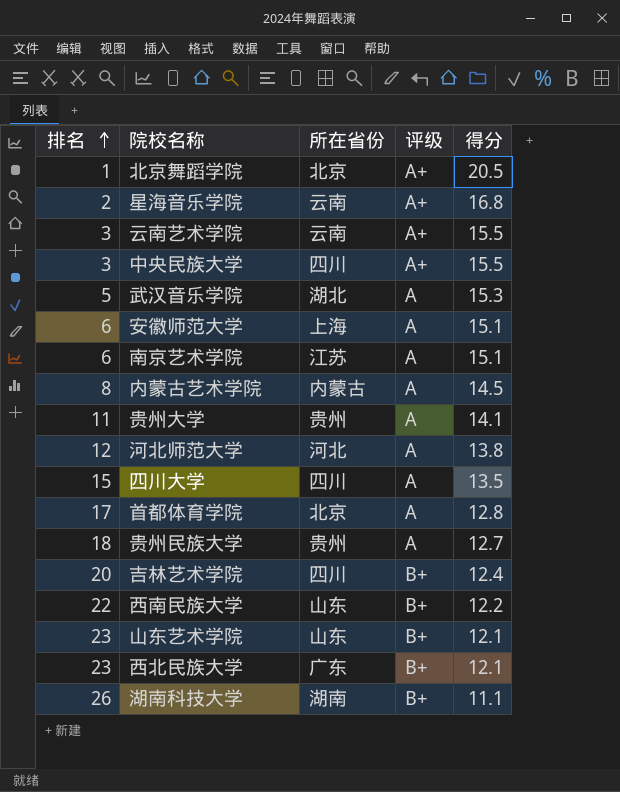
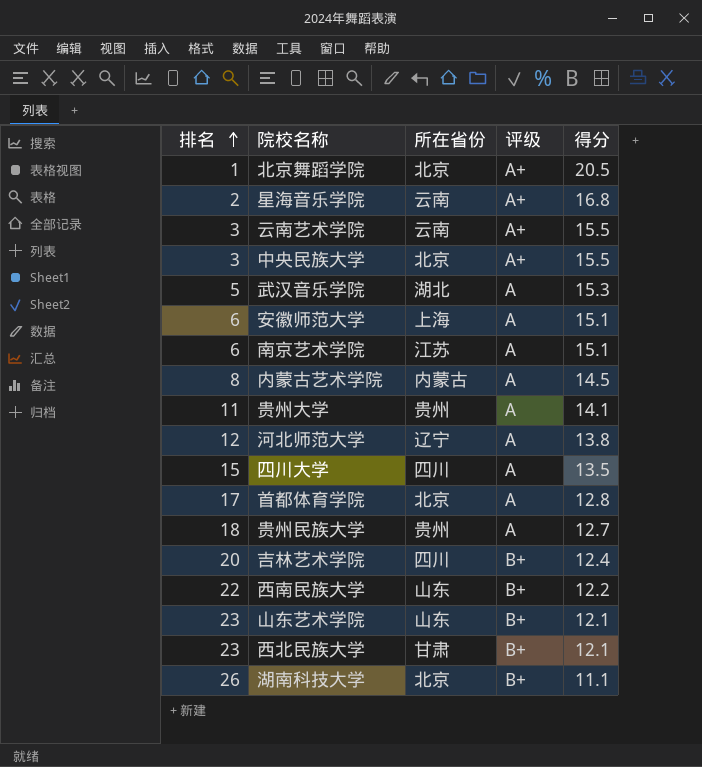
中央民族大学 | 所在省份: 四川 -> 北京
河北师范大学 | 所在省份: 河北 -> 辽宁
西北民族大学 | 所在省份: 广东 -> 甘肃
湖南科技大学 | 所在省份: 湖南 -> 北京

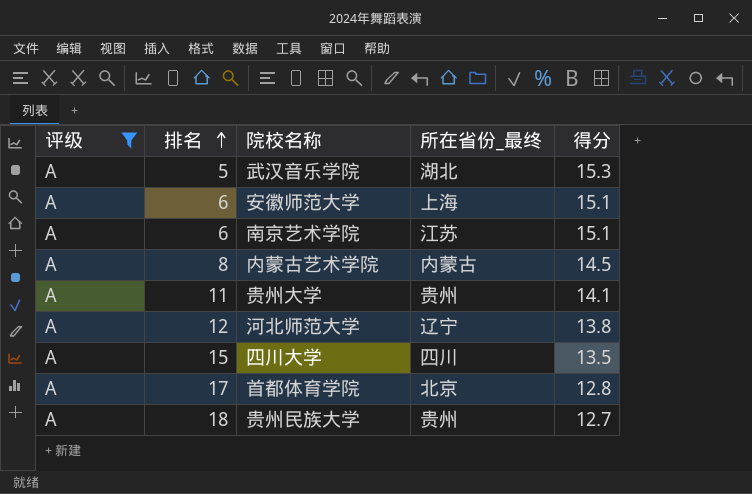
filter: none -> 评级 = A
column 评级 | position: 4 -> 1
column name: 所在省份 -> 所在省份_最终

